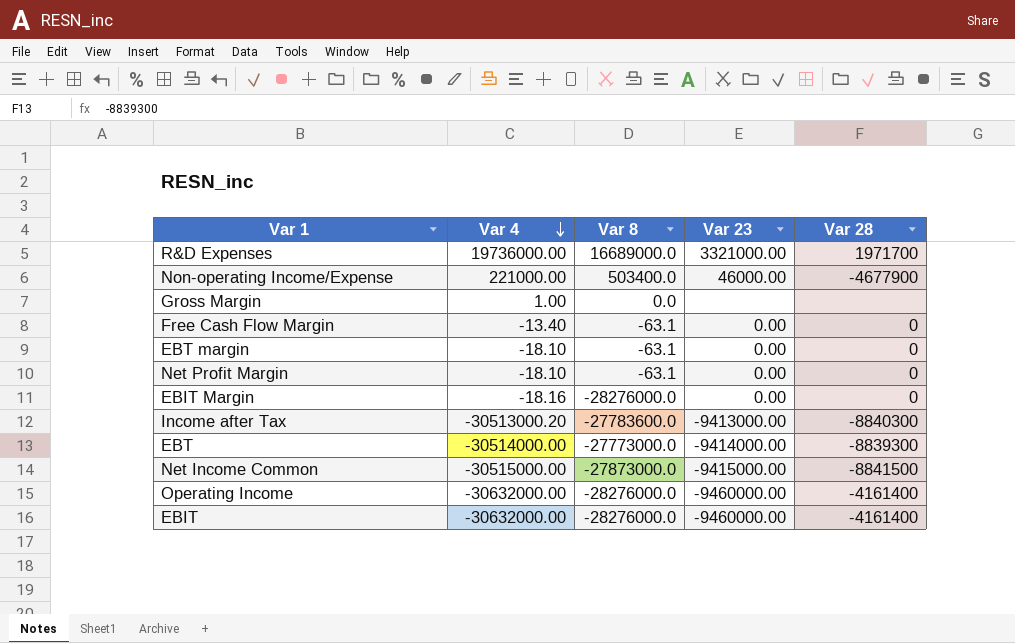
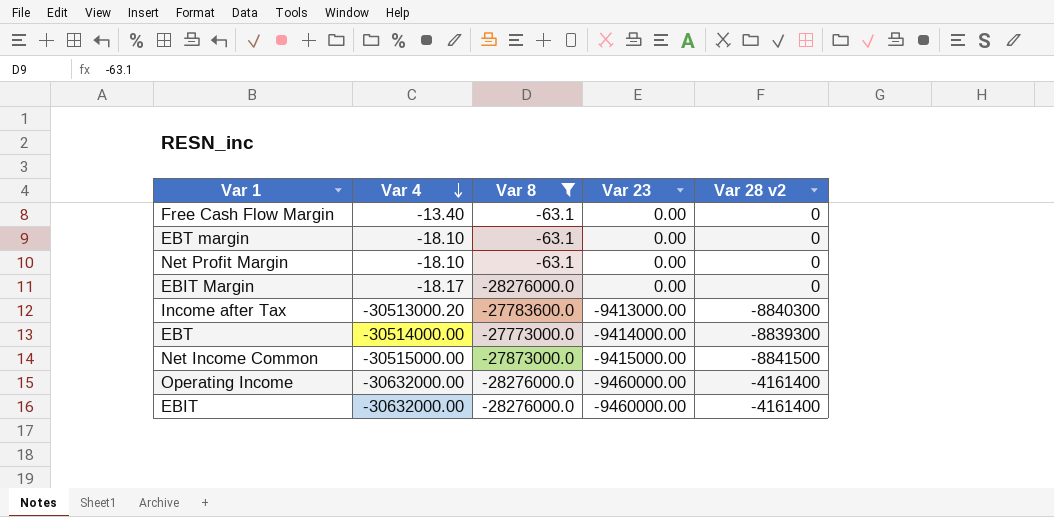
filter: none -> Var 8 <= -63.1
column name: Var 28 -> Var 28 v2
EBIT Margin | Var 4: -18.16 -> -18.17

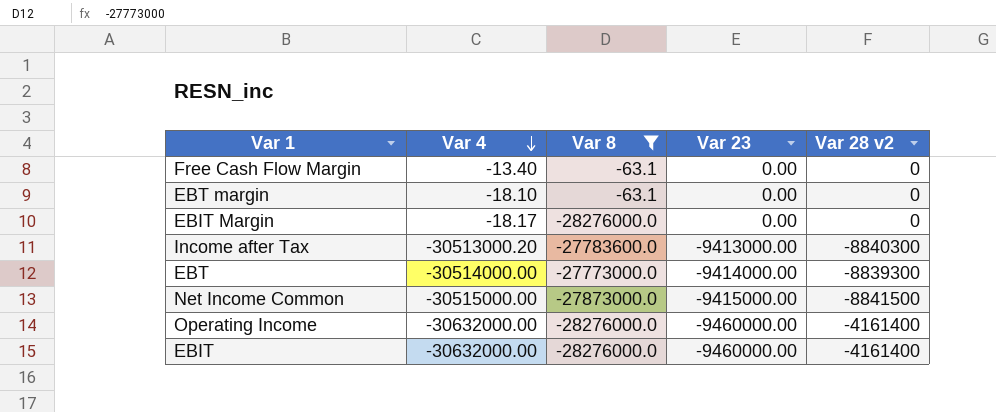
row Net Profit Margin: -18.10 | -63.1 | 0.00 | 0 -> none

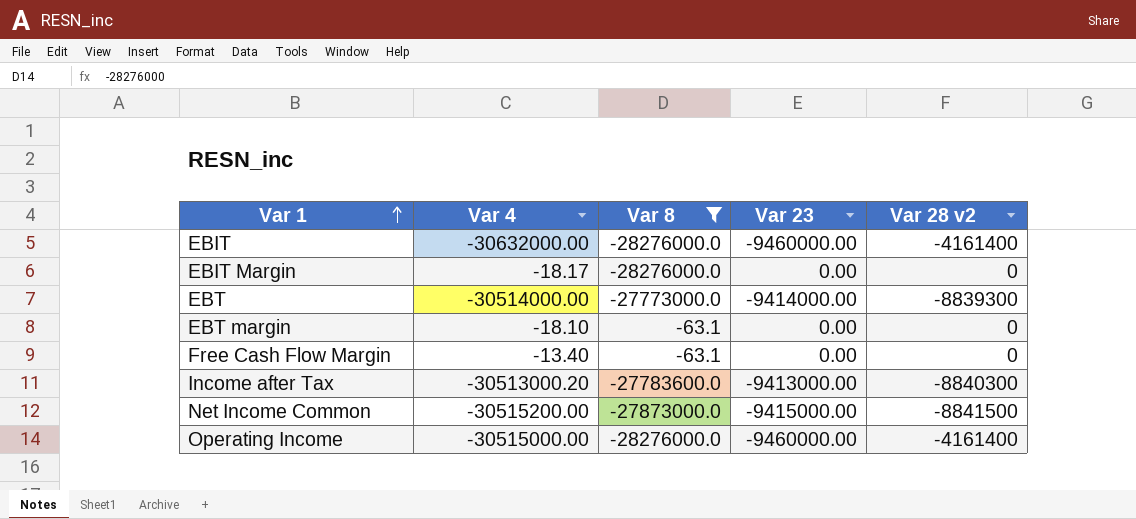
row order: Var 4 descending -> Var 1 ascending
Net Income Common | Var 4: -30515000.00 -> -30515200.00
Operating Income | Var 4: -30632000.00 -> -30515000.00

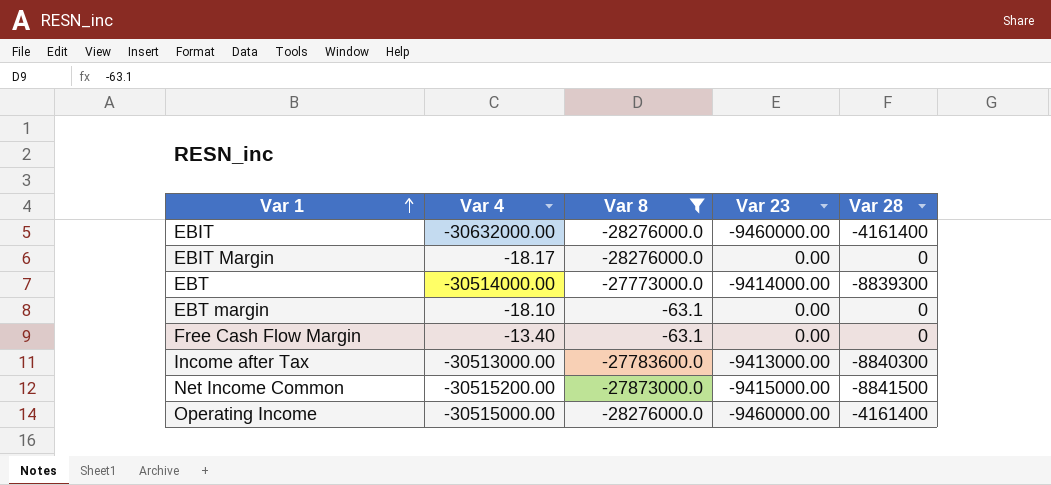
column name: Var 28 v2 -> Var 28
Income after Tax | Var 4: -30513000.20 -> -30513000.00

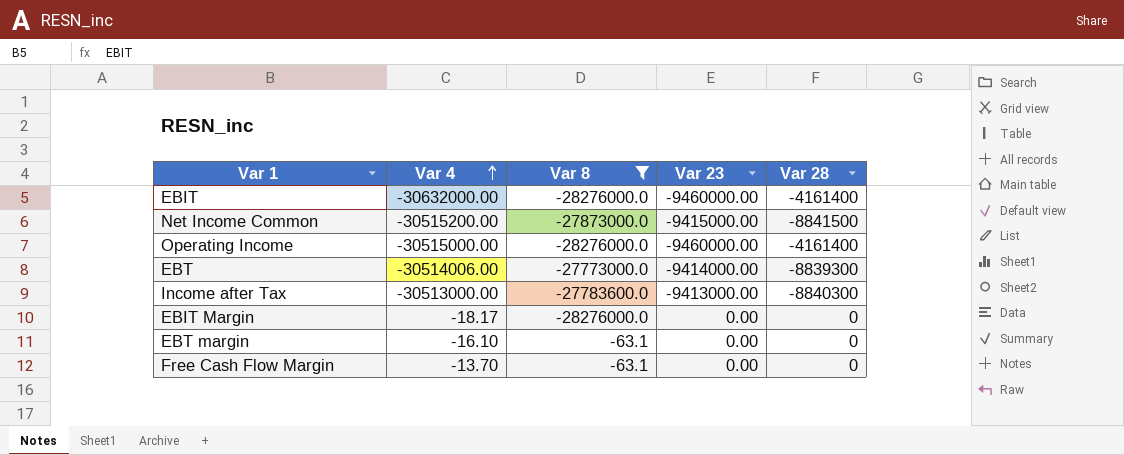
row order: Var 1 ascending -> Var 4 ascending
EBT | Var 4: -30514000.00 -> -30514006.00
EBT margin | Var 4: -18.10 -> -16.10
Free Cash Flow Margin | Var 4: -13.40 -> -13.70

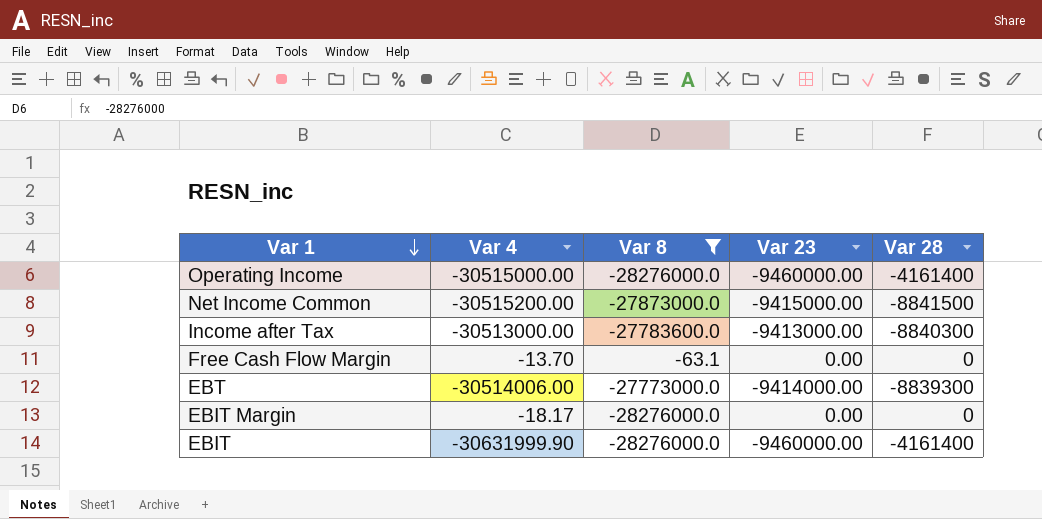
row order: Var 4 ascending -> Var 1 descending
row EBT margin: -16.10 | -63.1 | 0.00 | 0 -> none
EBIT | Var 4: -30632000.00 -> -30631999.90

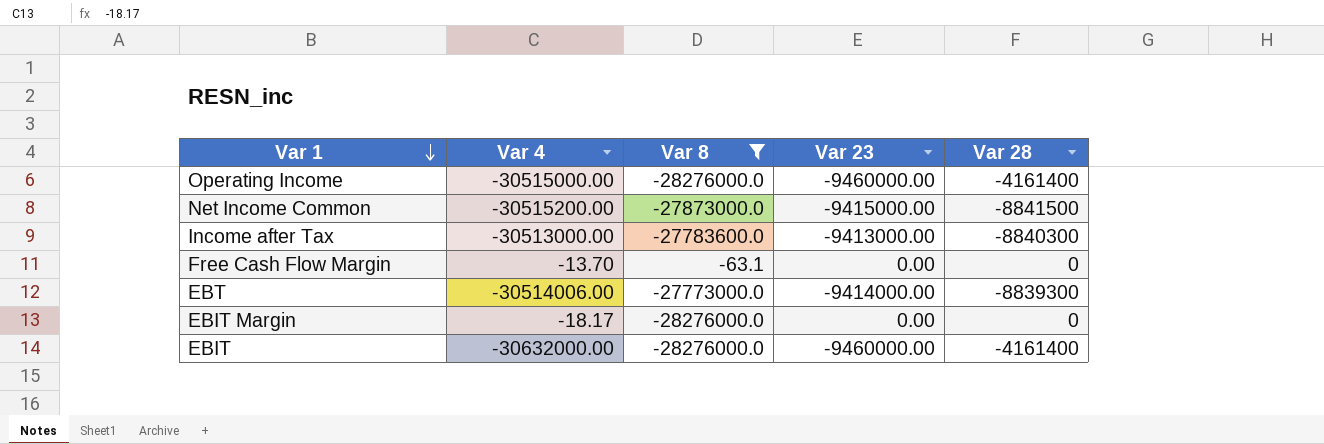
EBIT | Var 4: -30631999.90 -> -30632000.00

